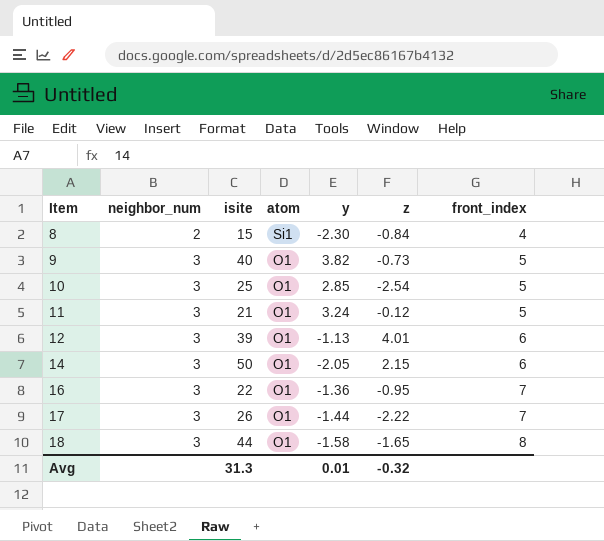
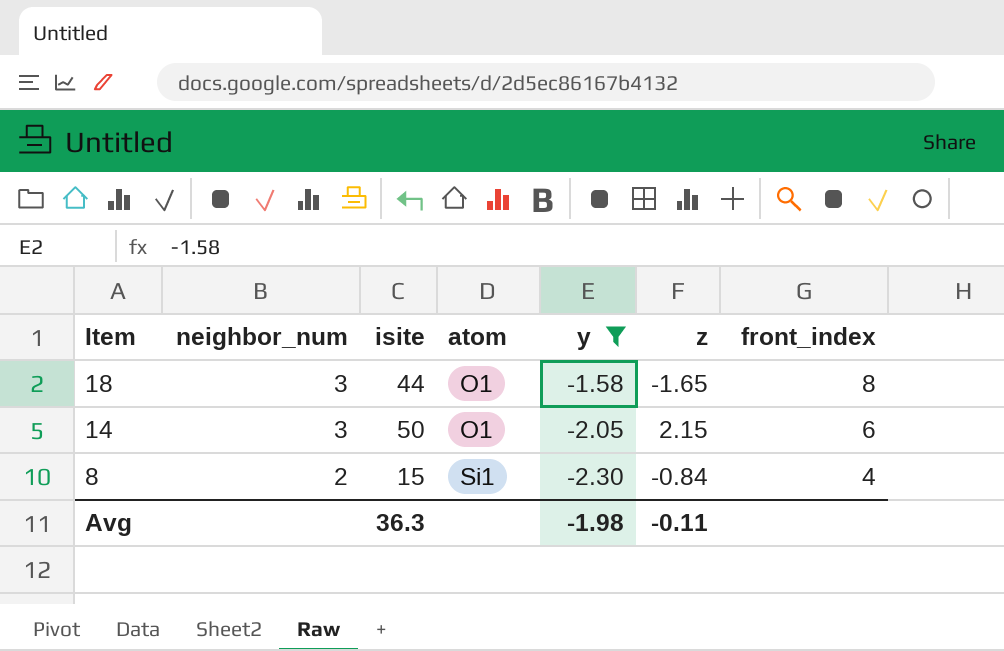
filter: none -> y <= -1.58
row order: Item ascending -> Item descending
Avg | isite: 31.3 -> 36.3
Avg | y: 0.01 -> -1.98
Avg | z: -0.32 -> -0.11

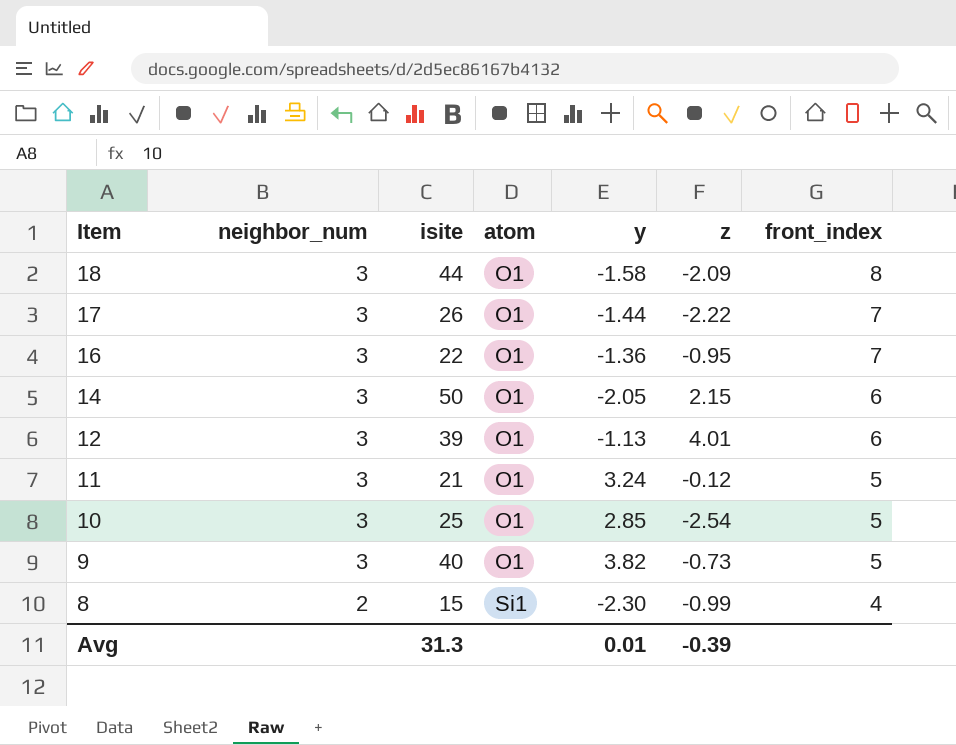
filter: y <= -1.58 -> none
18 | z: -1.65 -> -2.09
8 | z: -0.84 -> -0.99
Avg | isite: 36.3 -> 31.3
Avg | y: -1.98 -> 0.01
Avg | z: -0.11 -> -0.39

